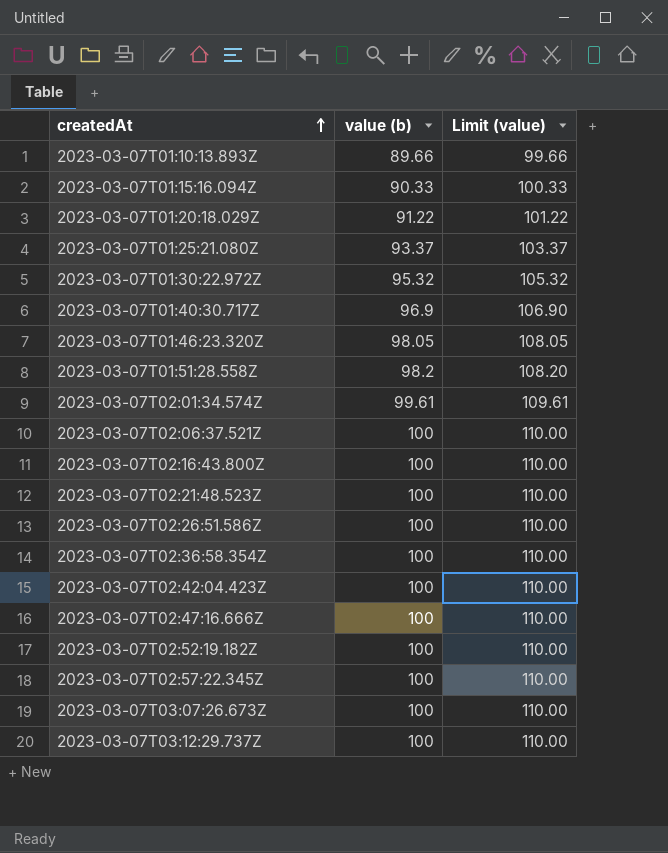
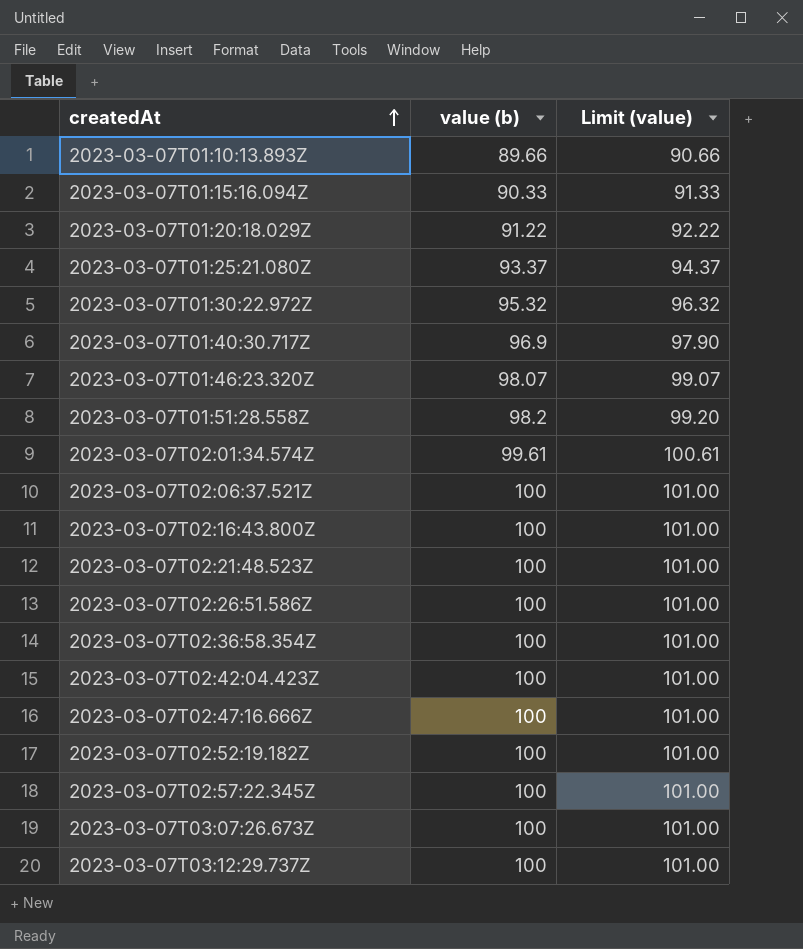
column Limit (value) | formula: [value (b)] + 10 -> [value (b)] + 1
2023-03-07T01:46:23.320Z | value (b): 98.05 -> 98.07

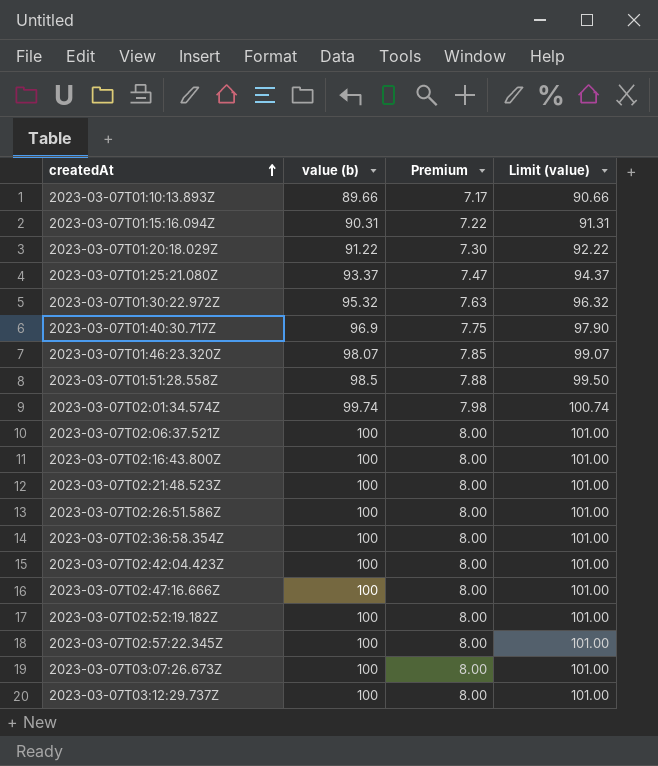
column Premium | formula: none -> [value (b)] * 0.08
2023-03-07T01:15:16.094Z | value (b): 90.33 -> 90.31
2023-03-07T01:15:16.094Z | Limit (value): 91.33 -> 91.31
2023-03-07T01:51:28.558Z | value (b): 98.2 -> 98.5
2023-03-07T01:51:28.558Z | Limit (value): 99.20 -> 99.50
2023-03-07T02:01:34.574Z | value (b): 99.61 -> 99.74
2023-03-07T02:01:34.574Z | Limit (value): 100.61 -> 100.74

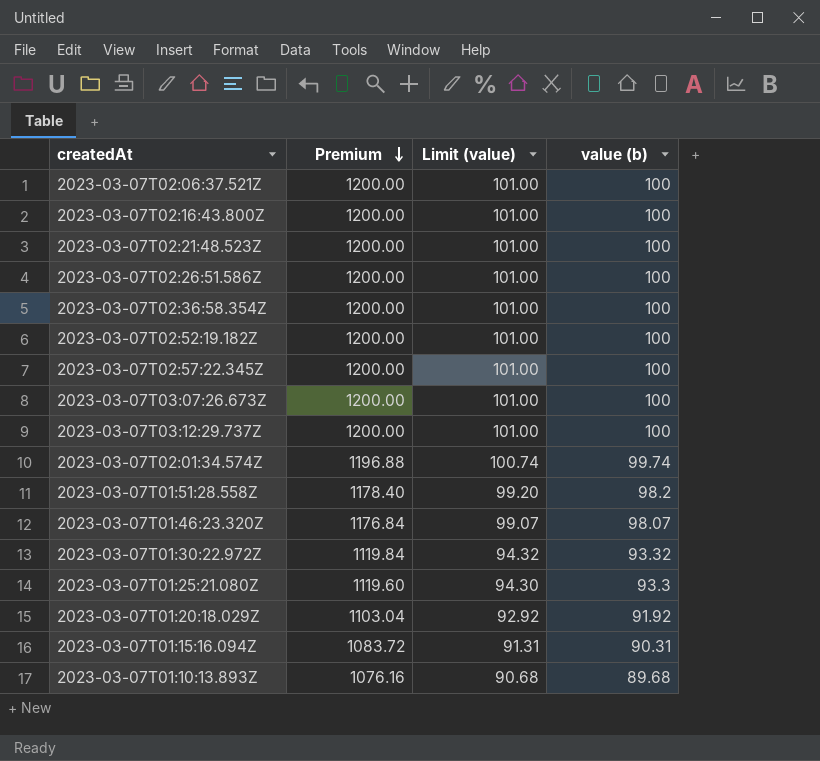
row order: createdAt ascending -> Premium descending
column Premium | formula: [value (b)] * 0.08 -> [value (b)] * 12
column value (b) | position: 2 -> 4
row 2023-03-07T01:40:30.717Z: 96.9 | 7.75 | 97.90 -> none
row 2023-03-07T02:42:04.423Z: 100 | 8.00 | 101.00 -> none
row 2023-03-07T02:47:16.666Z: 100 | 8.00 | 101.00 -> none
2023-03-07T01:51:28.558Z | Limit (value): 99.50 -> 99.20
2023-03-07T01:51:28.558Z | value (b): 98.5 -> 98.2
2023-03-07T01:30:22.972Z | Limit (value): 96.32 -> 94.32
2023-03-07T01:30:22.972Z | value (b): 95.32 -> 93.32
2023-03-07T01:25:21.080Z | Limit (value): 94.37 -> 94.30
2023-03-07T01:25:21.080Z | value (b): 93.37 -> 93.3
2023-03-07T01:20:18.029Z | Limit (value): 92.22 -> 92.92
2023-03-07T01:20:18.029Z | value (b): 91.22 -> 91.92
2023-03-07T01:10:13.893Z | Limit (value): 90.66 -> 90.68
2023-03-07T01:10:13.893Z | value (b): 89.66 -> 89.68

